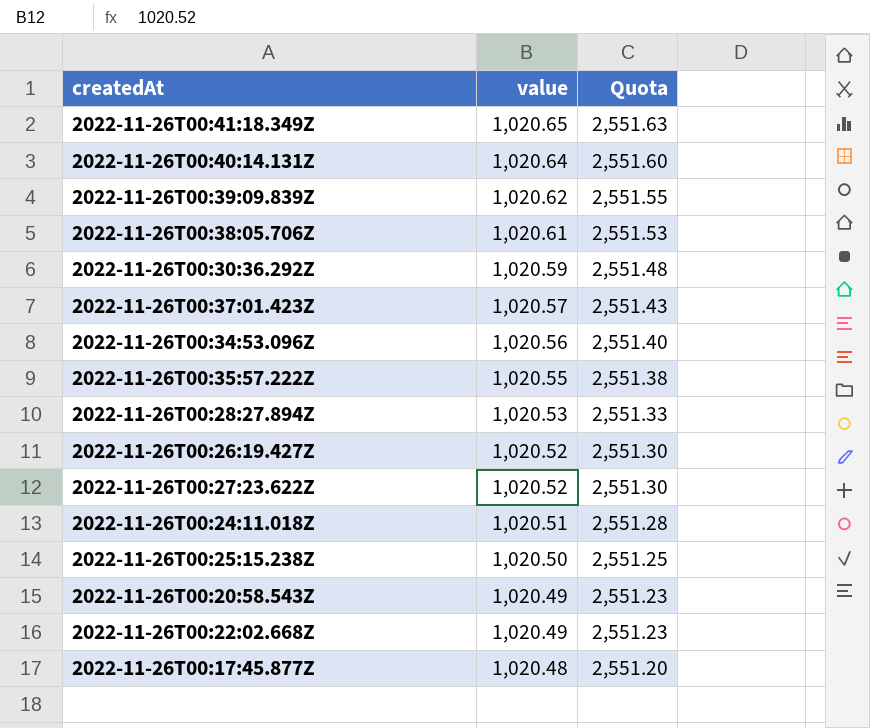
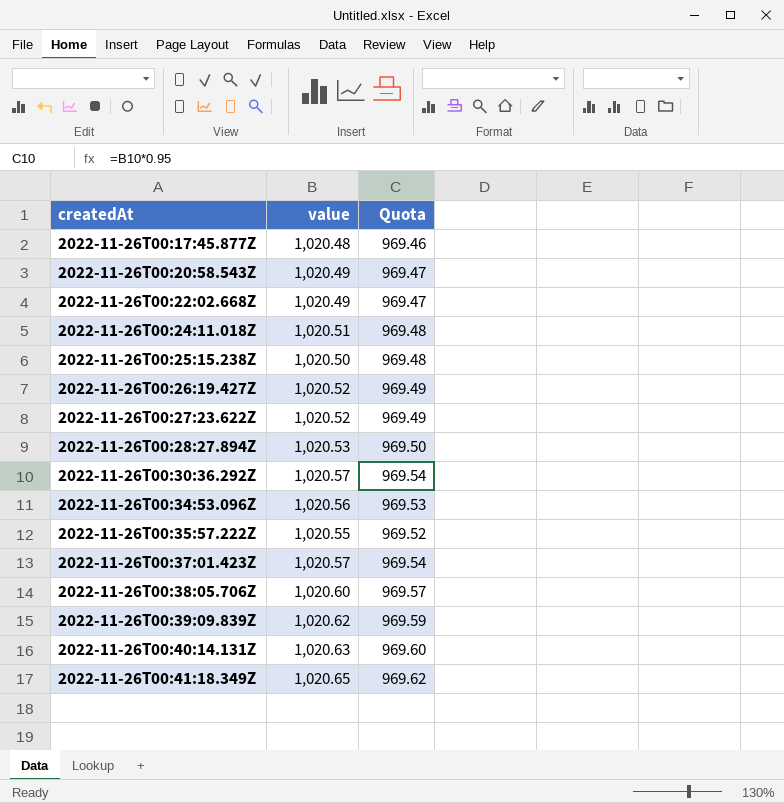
row order: value descending -> createdAt ascending
column Quota | formula: [value] * 2.5 -> [value] * 0.95
2022-11-26T00:30:36.292Z | value: 1,020.59 -> 1,020.57
2022-11-26T00:38:05.706Z | value: 1,020.61 -> 1,020.60
2022-11-26T00:40:14.131Z | value: 1,020.64 -> 1,020.63

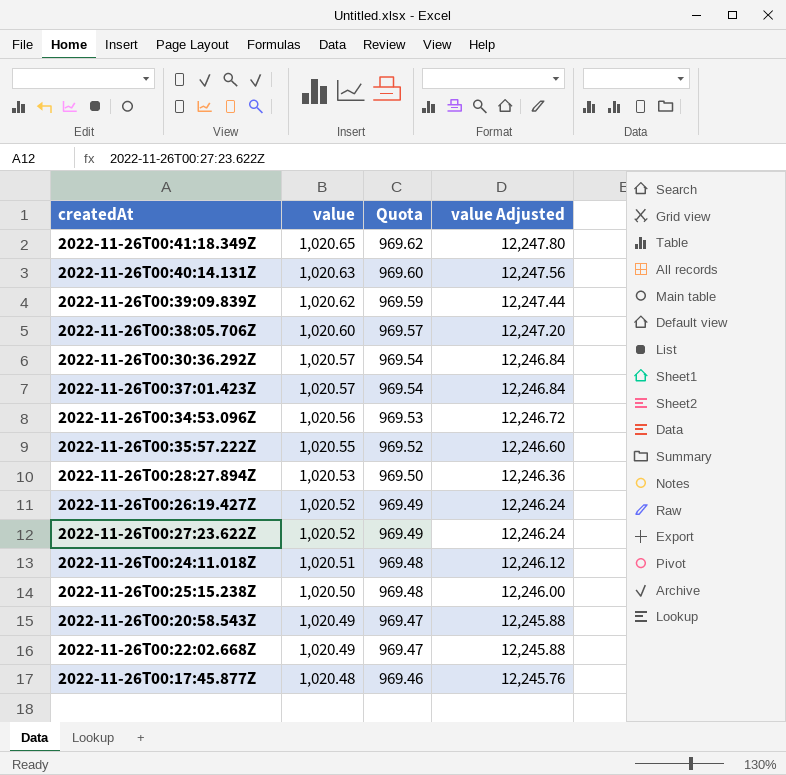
row order: createdAt ascending -> value descending
column value Adjusted | formula: none -> [value] * 12

